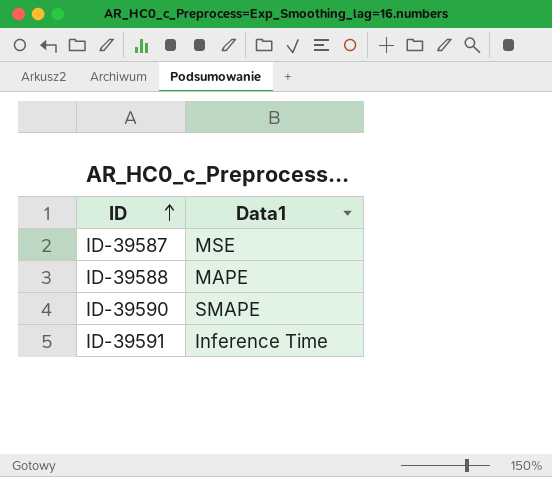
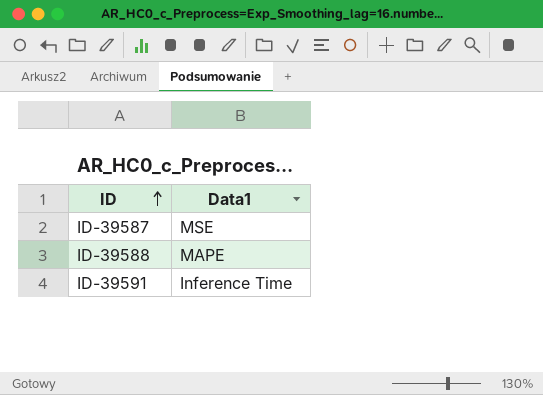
row ID-39590: SMAPE -> none

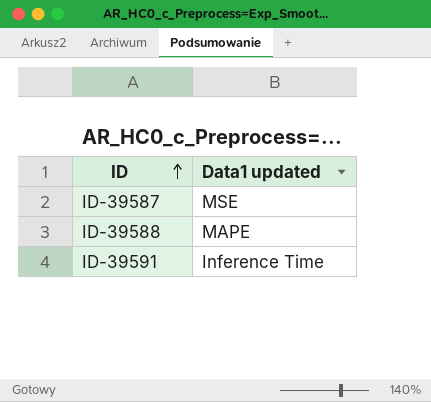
column name: Data1 -> Data1 updated

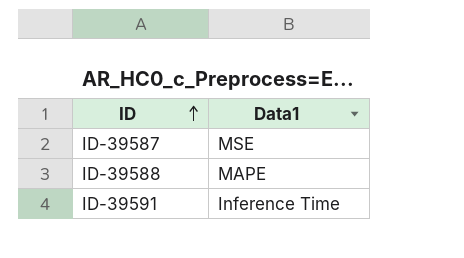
column name: Data1 updated -> Data1

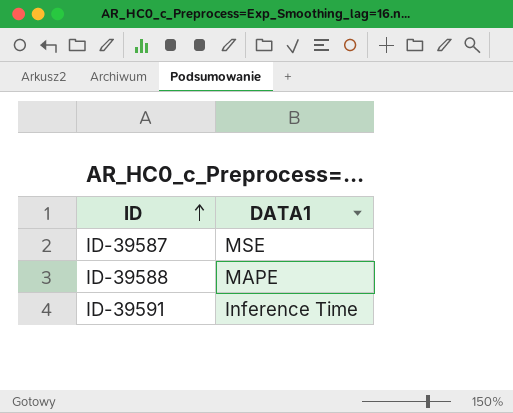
column name: Data1 -> DATA1

